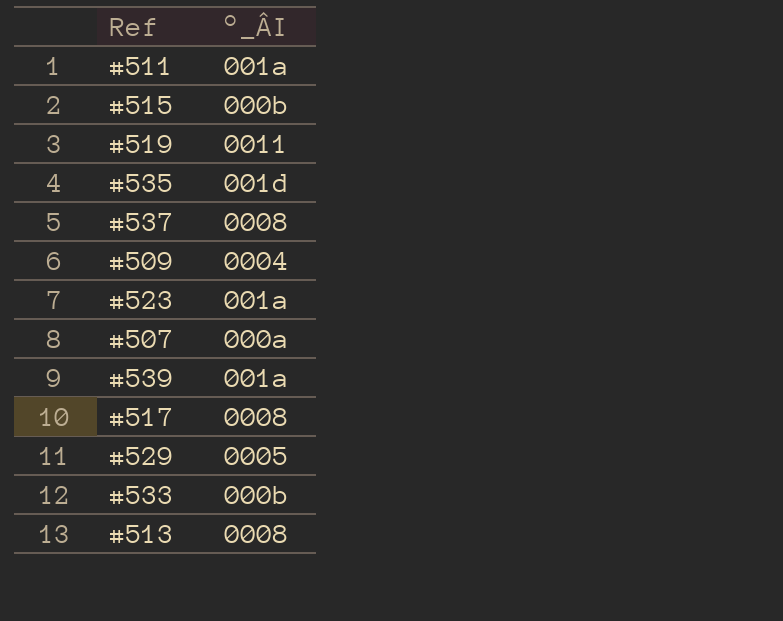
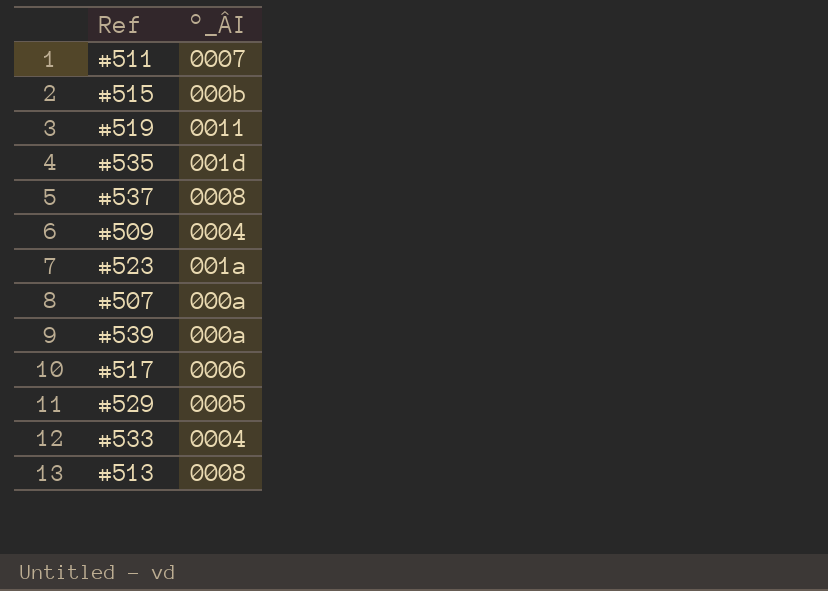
#511 | °_ÂI: 001a -> 0007
#539 | °_ÂI: 001a -> 000a
#517 | °_ÂI: 0008 -> 0006
#533 | °_ÂI: 000b -> 0004

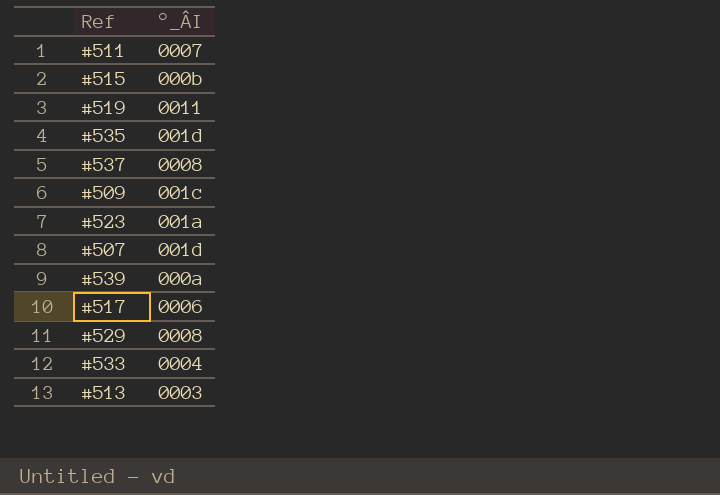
#509 | °_ÂI: 0004 -> 001c
#507 | °_ÂI: 000a -> 001d
#529 | °_ÂI: 0005 -> 0008
#513 | °_ÂI: 0008 -> 0003

